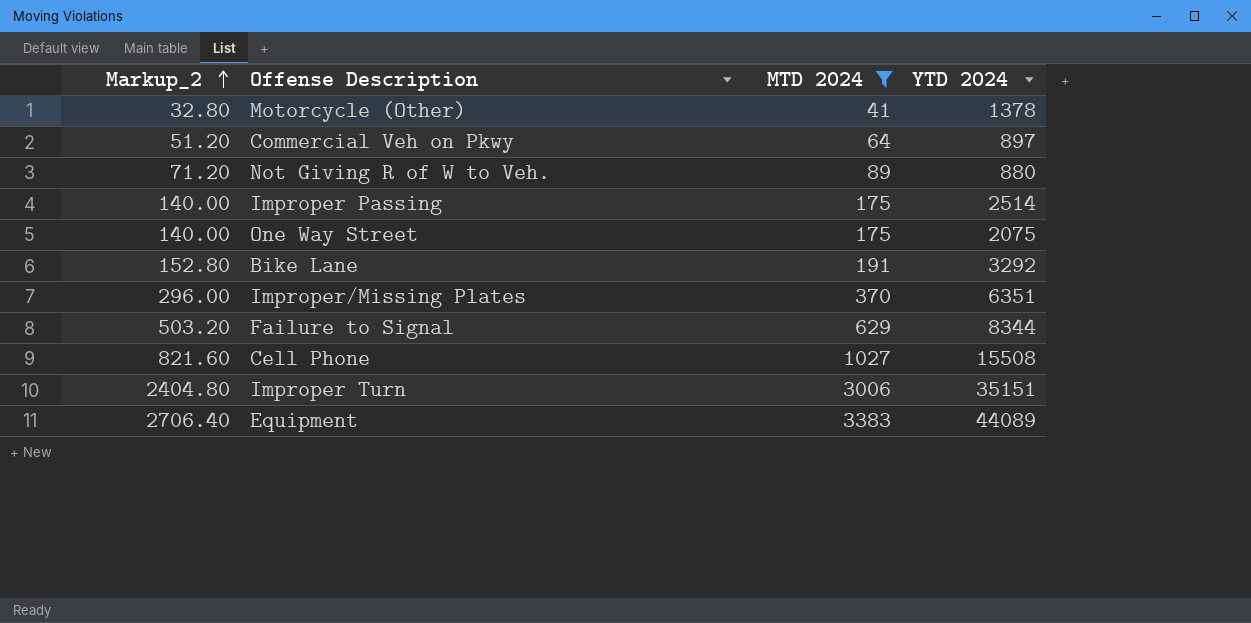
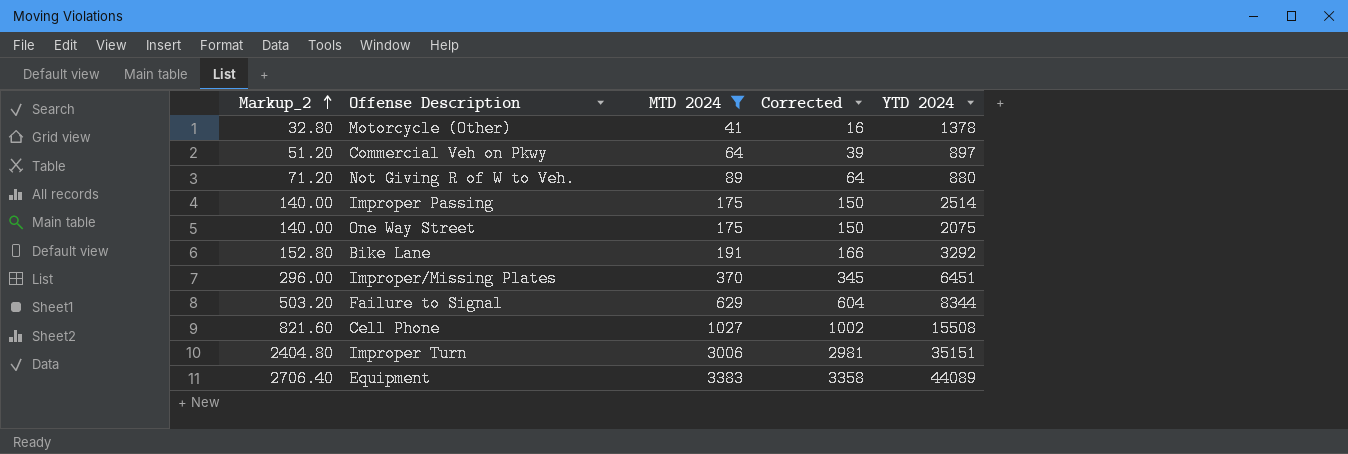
column Corrected | formula: none -> [MTD 2024] - 25
Improper/Missing Plates | YTD 2024: 6351 -> 6451

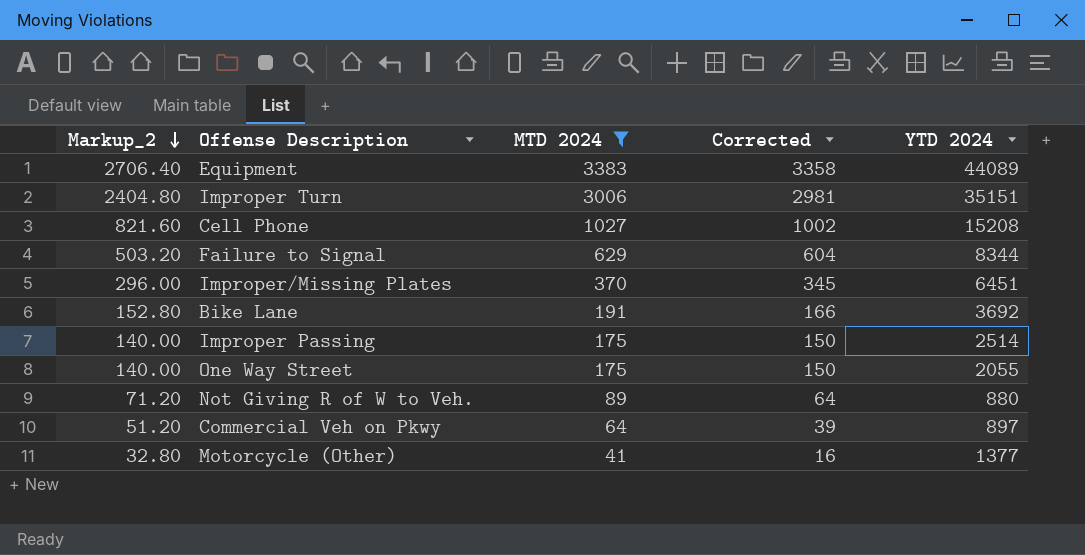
row order: Markup_2 ascending -> Markup_2 descending
Cell Phone | YTD 2024: 15508 -> 15208
Bike Lane | YTD 2024: 3292 -> 3692
One Way Street | YTD 2024: 2075 -> 2055
Motorcycle (Other) | YTD 2024: 1378 -> 1377

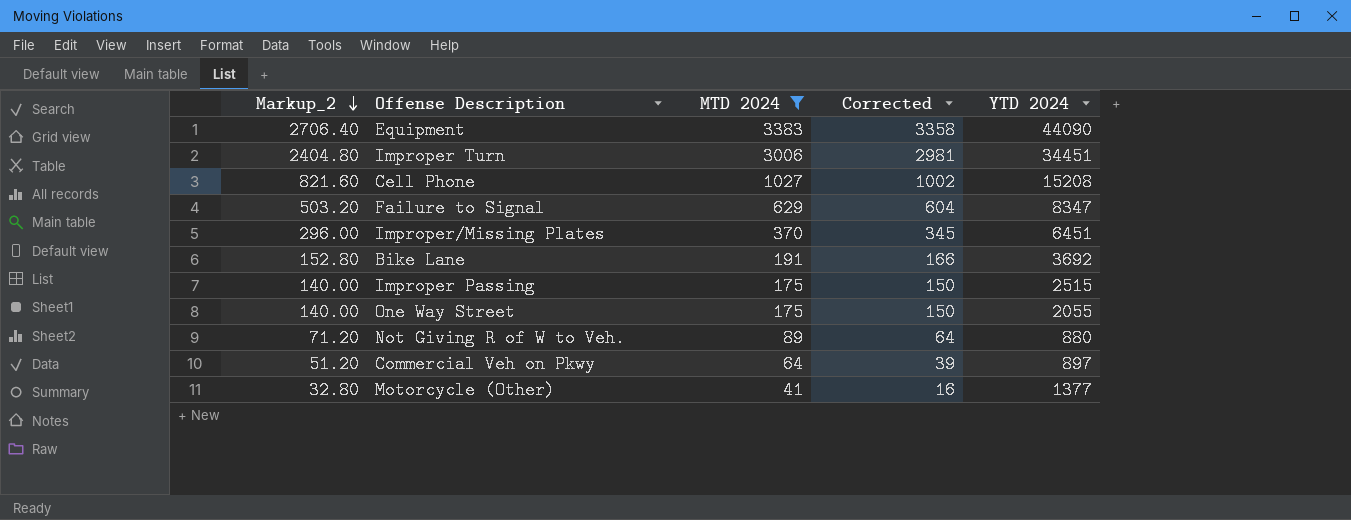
Equipment | YTD 2024: 44089 -> 44090
Improper Turn | YTD 2024: 35151 -> 34451
Failure to Signal | YTD 2024: 8344 -> 8347
Improper Passing | YTD 2024: 2514 -> 2515

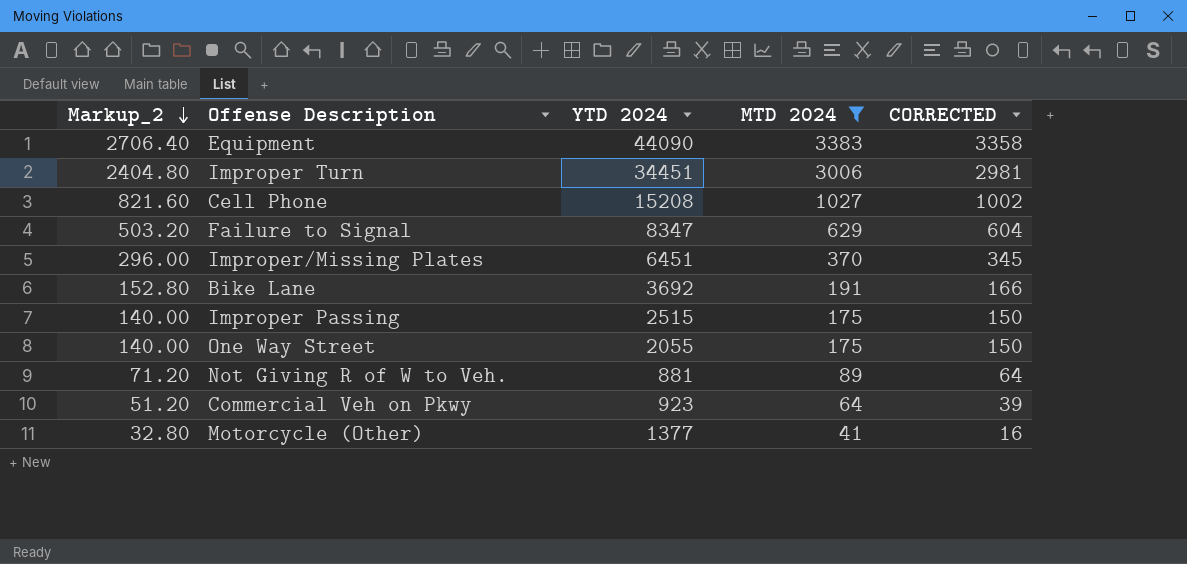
column YTD 2024 | position: 5 -> 3
column name: Corrected -> CORRECTED
Not Giving R of W to Veh. | YTD 2024: 880 -> 881
Commercial Veh on Pkwy | YTD 2024: 897 -> 923

